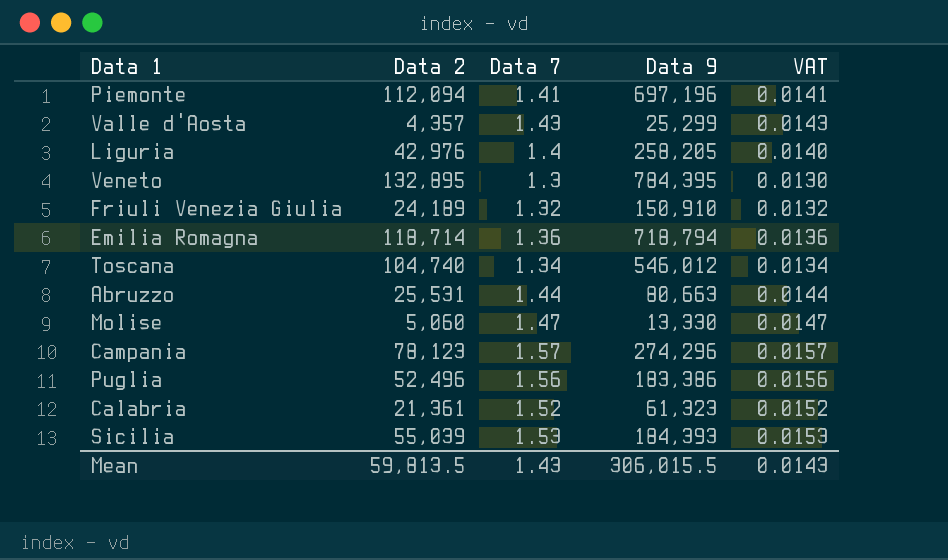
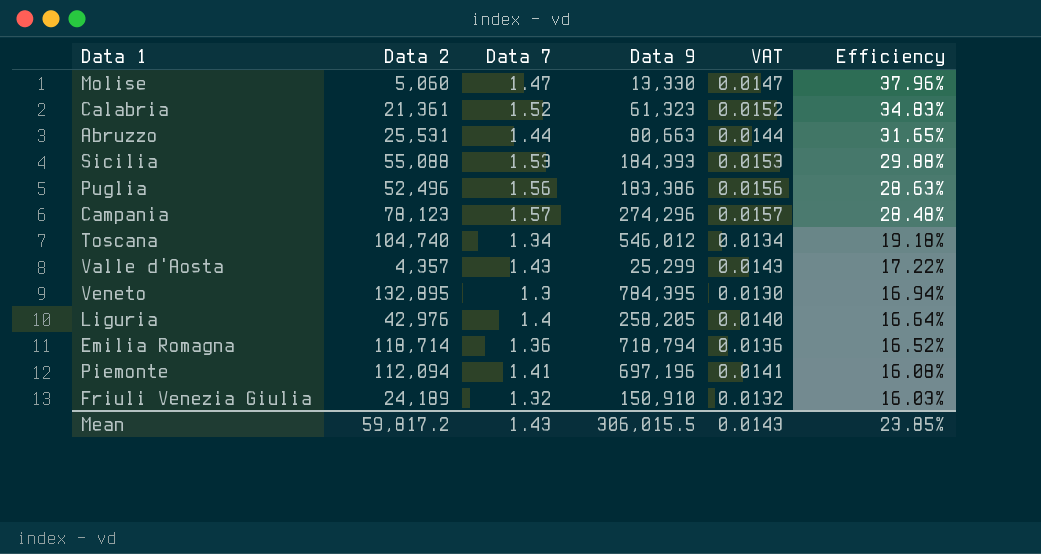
row order: none -> Efficiency descending
column Efficiency | formula: none -> [Data 2] / [Data 9]
Sicilia | Data 2: 55,039 -> 55,088
Mean | Data 2: 59,813.5 -> 59,817.2

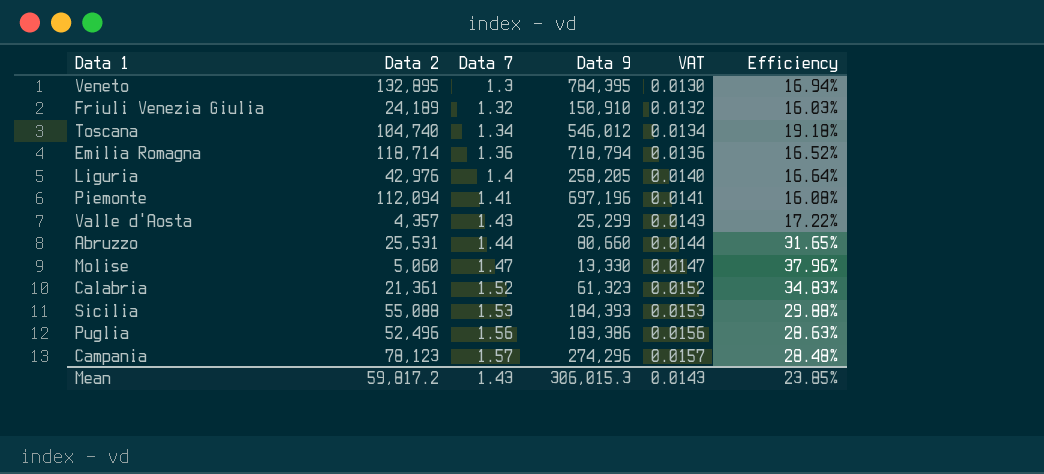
row order: Efficiency descending -> Data 7 ascending
Abruzzo | Data 9: 80,663 -> 80,660
Mean | Data 9: 306,015.5 -> 306,015.3

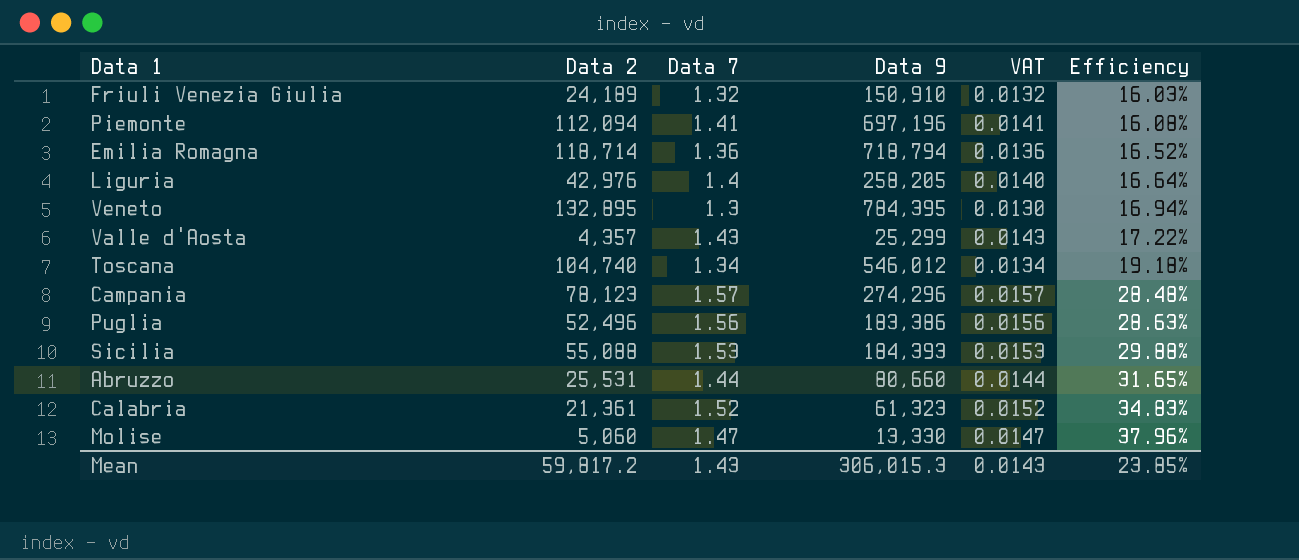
row order: Data 7 ascending -> Efficiency ascending

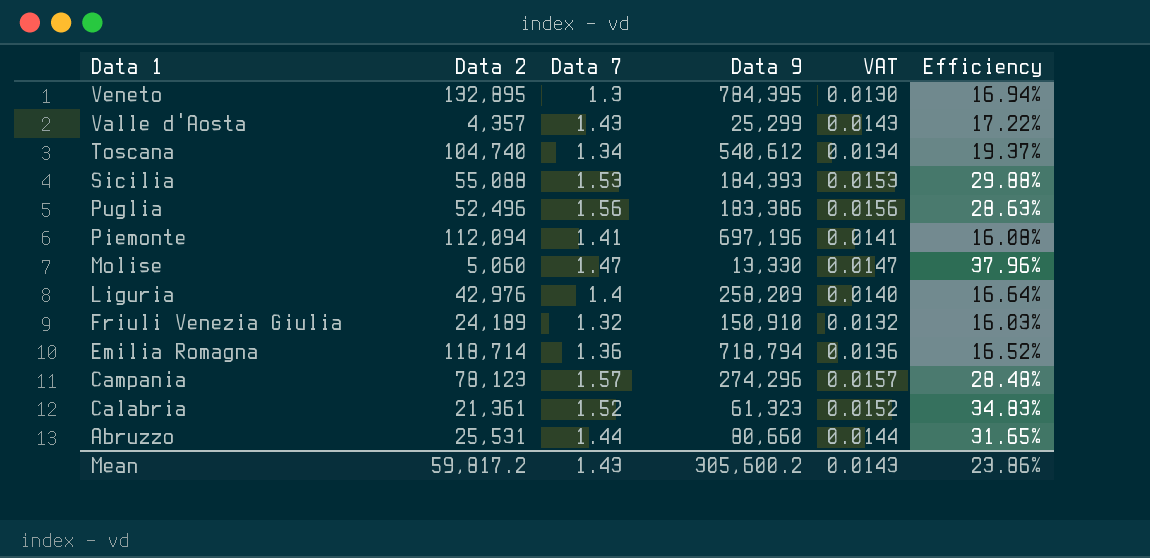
row order: Efficiency ascending -> Data 1 descending
Toscana | Data 9: 546,012 -> 540,612
Toscana | Efficiency: 19.18% -> 19.37%
Liguria | Data 9: 258,205 -> 258,209
Mean | Data 9: 306,015.3 -> 305,600.2
Mean | Efficiency: 23.85% -> 23.86%

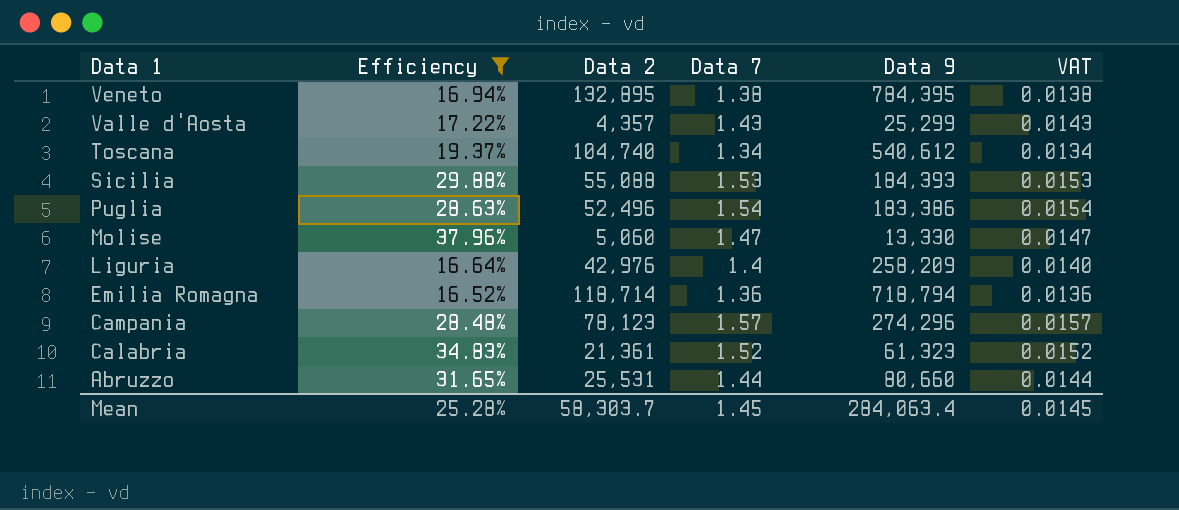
filter: none -> Efficiency >= 16.52%
column Efficiency | position: 6 -> 2
Veneto | Data 7: 1.3 -> 1.38
Veneto | VAT: 0.0130 -> 0.0138
Puglia | Data 7: 1.56 -> 1.54
Puglia | VAT: 0.0156 -> 0.0154
Mean | Efficiency: 23.86% -> 25.28%
Mean | Data 2: 59,817.2 -> 58,303.7
Mean | Data 7: 1.43 -> 1.45
Mean | Data 9: 305,600.2 -> 284,063.4
Mean | VAT: 0.0143 -> 0.0145

